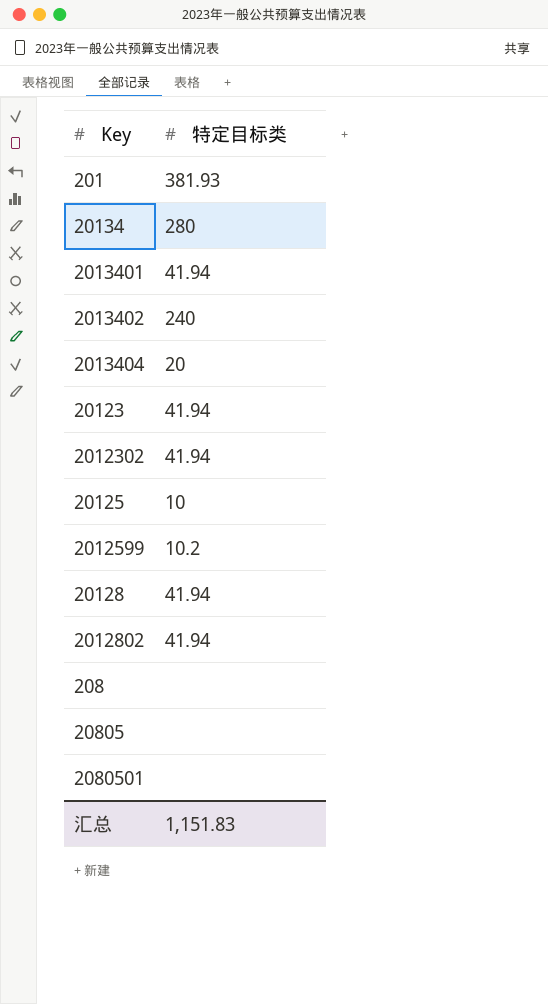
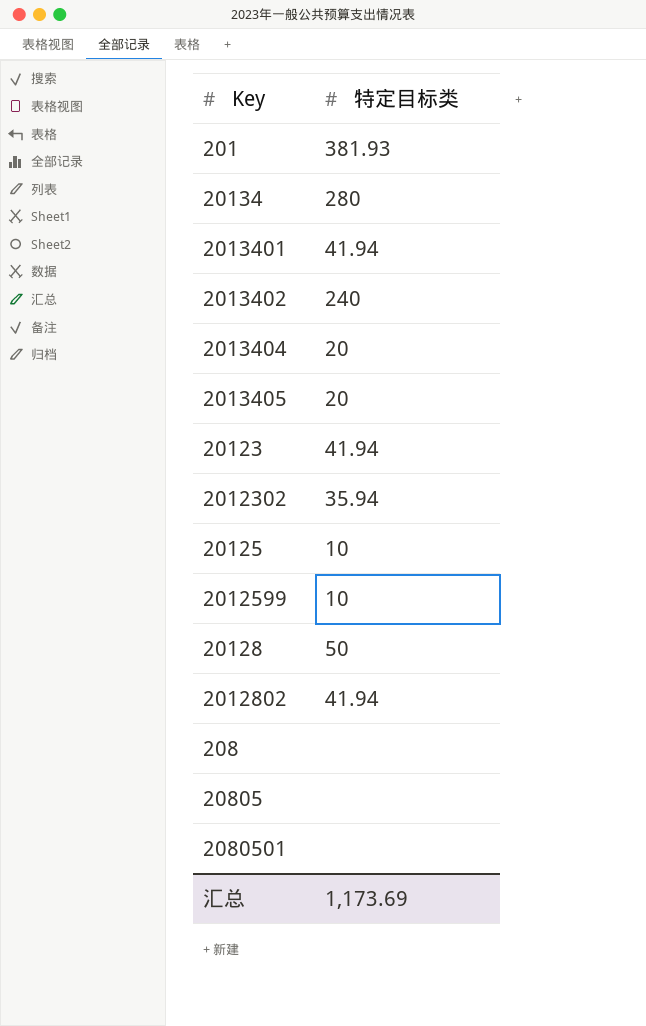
row 2013405: none -> 20
2012302 | 特定目标类: 41.94 -> 35.94
2012599 | 特定目标类: 10.2 -> 10
20128 | 特定目标类: 41.94 -> 50
汇总 | 特定目标类: 1,151.83 -> 1,173.69

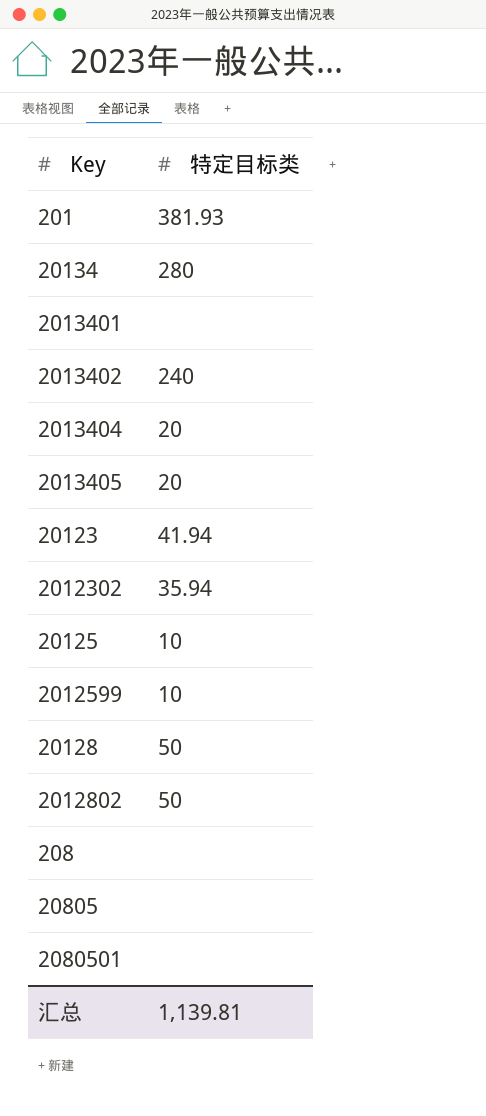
2013401 | 特定目标类: 41.94 -> none
2012802 | 特定目标类: 41.94 -> 50
汇总 | 特定目标类: 1,173.69 -> 1,139.81

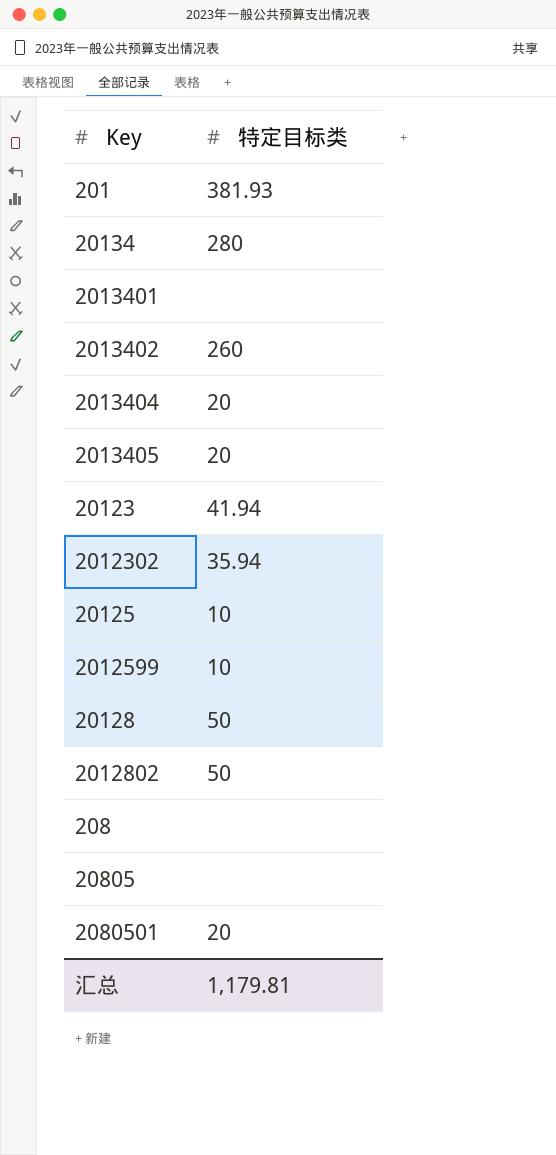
2013402 | 特定目标类: 240 -> 260
2080501 | 特定目标类: none -> 20
汇总 | 特定目标类: 1,139.81 -> 1,179.81

